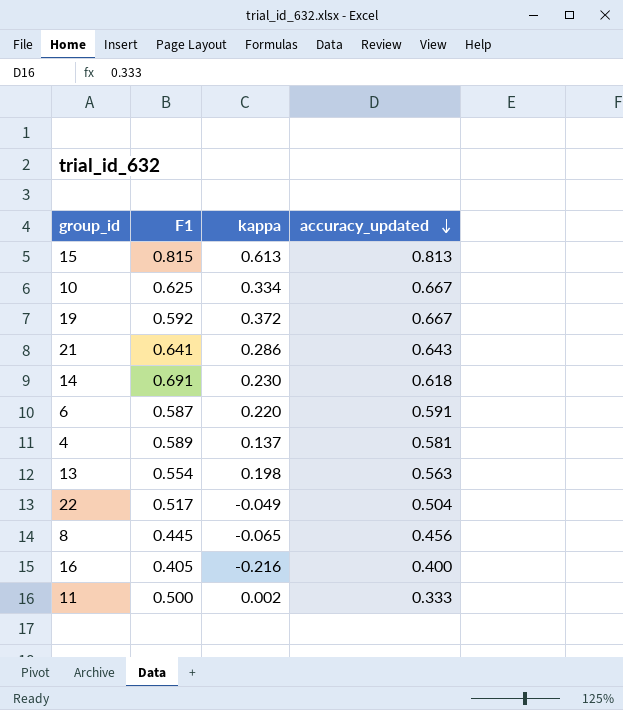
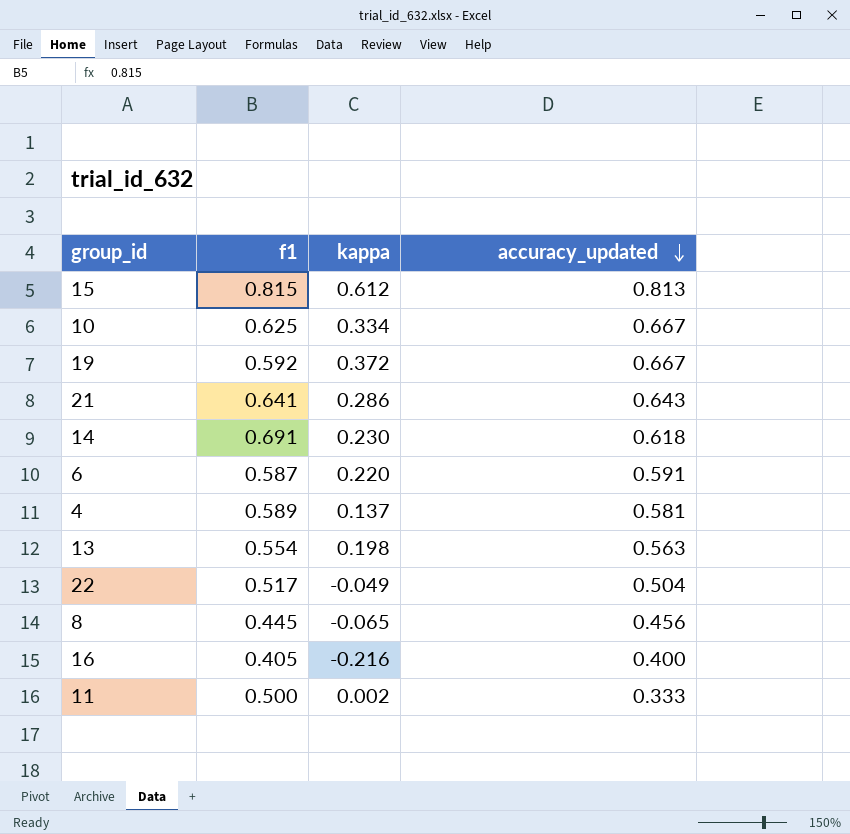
column name: F1 -> f1
15 | kappa: 0.613 -> 0.612

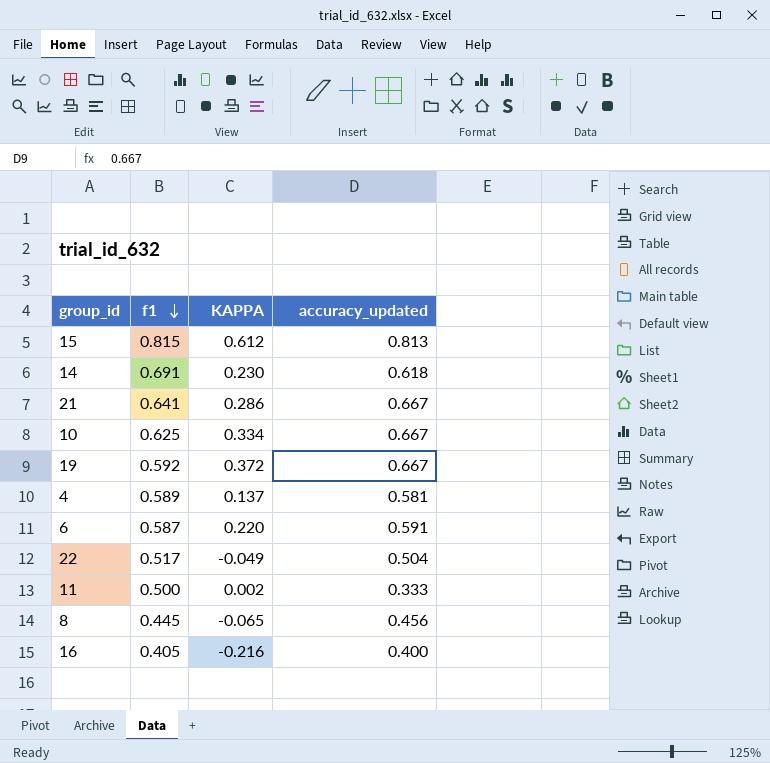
row order: accuracy_updated descending -> f1 descending
column name: kappa -> KAPPA
row 13: 0.554 | 0.198 | 0.563 -> none
21 | accuracy_updated: 0.643 -> 0.667

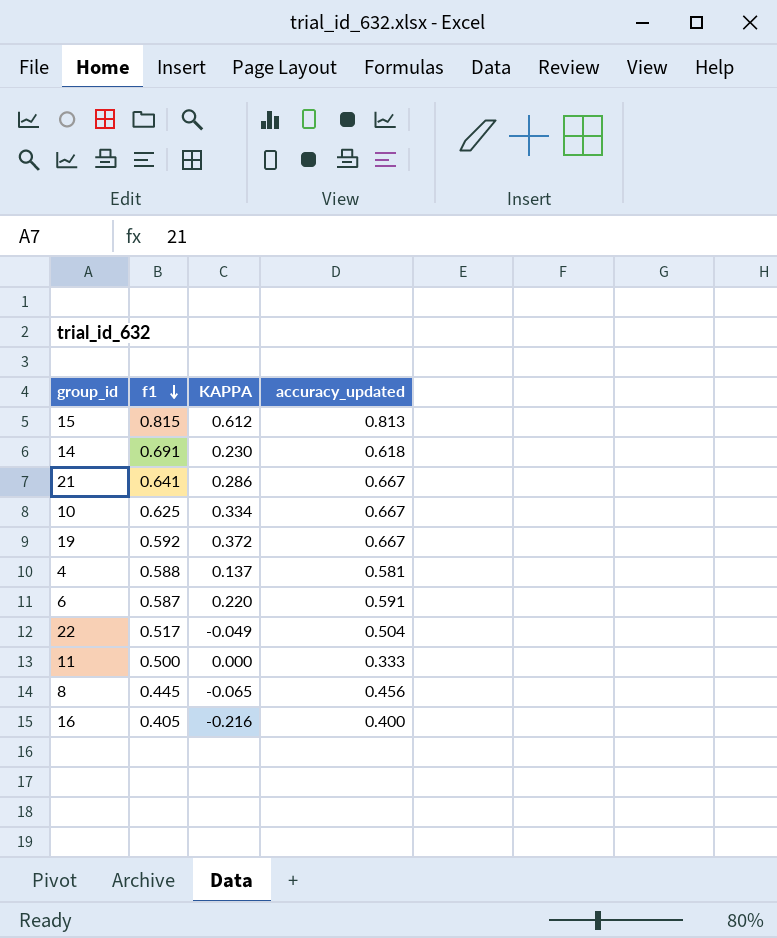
4 | f1: 0.589 -> 0.588
11 | KAPPA: 0.002 -> 0.000

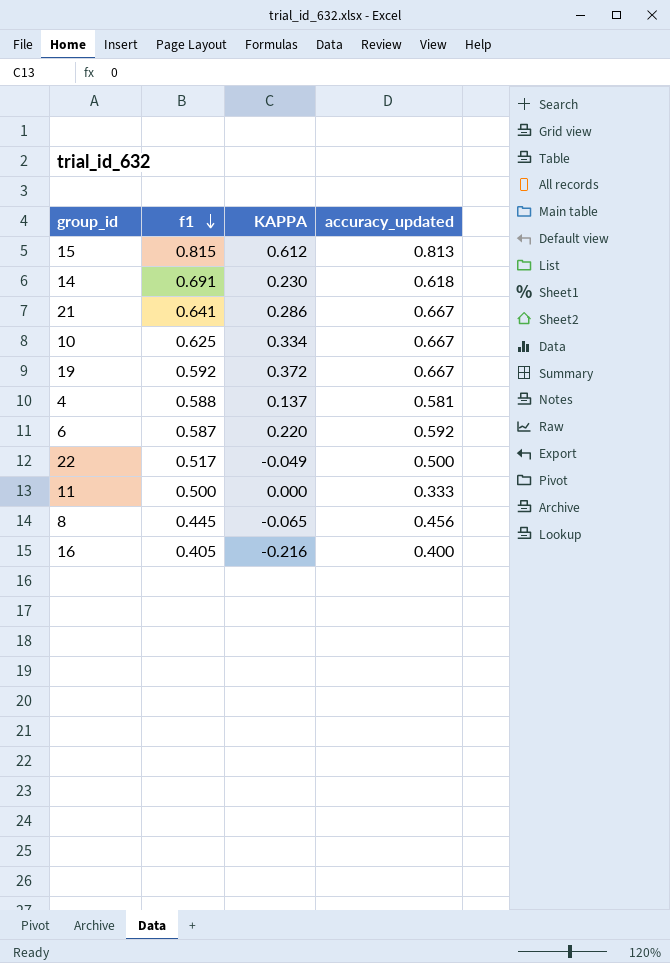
6 | accuracy_updated: 0.591 -> 0.592
22 | accuracy_updated: 0.504 -> 0.500

